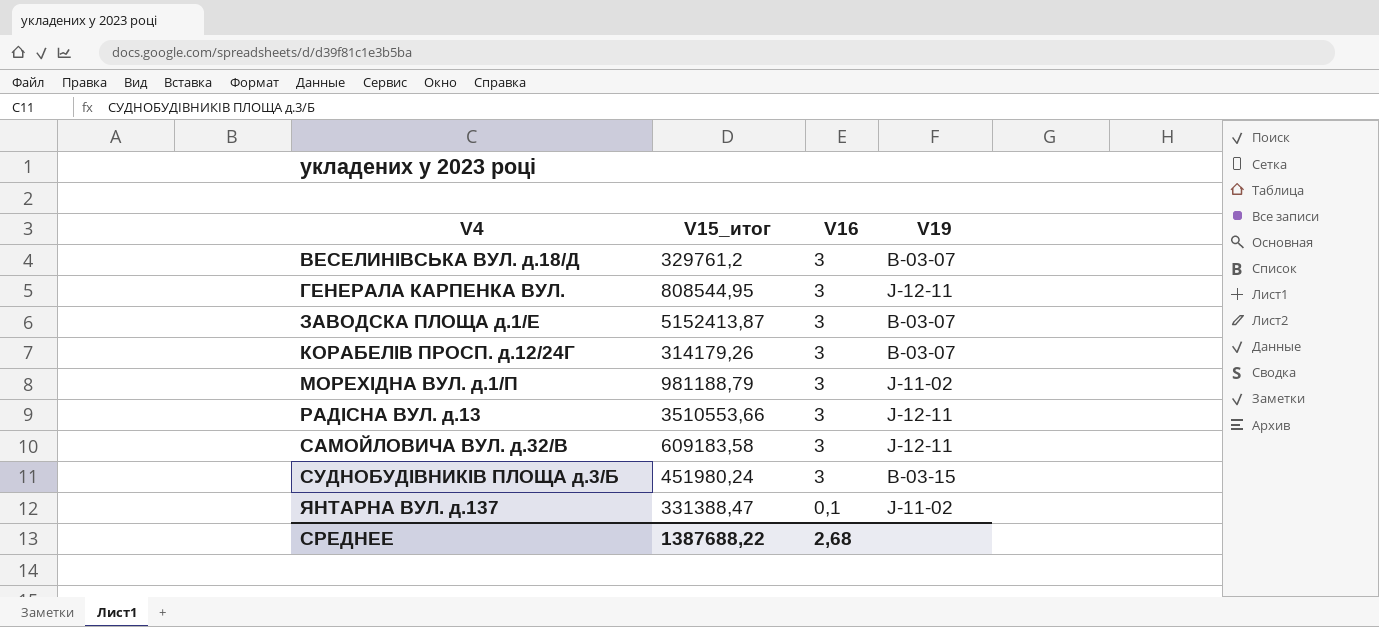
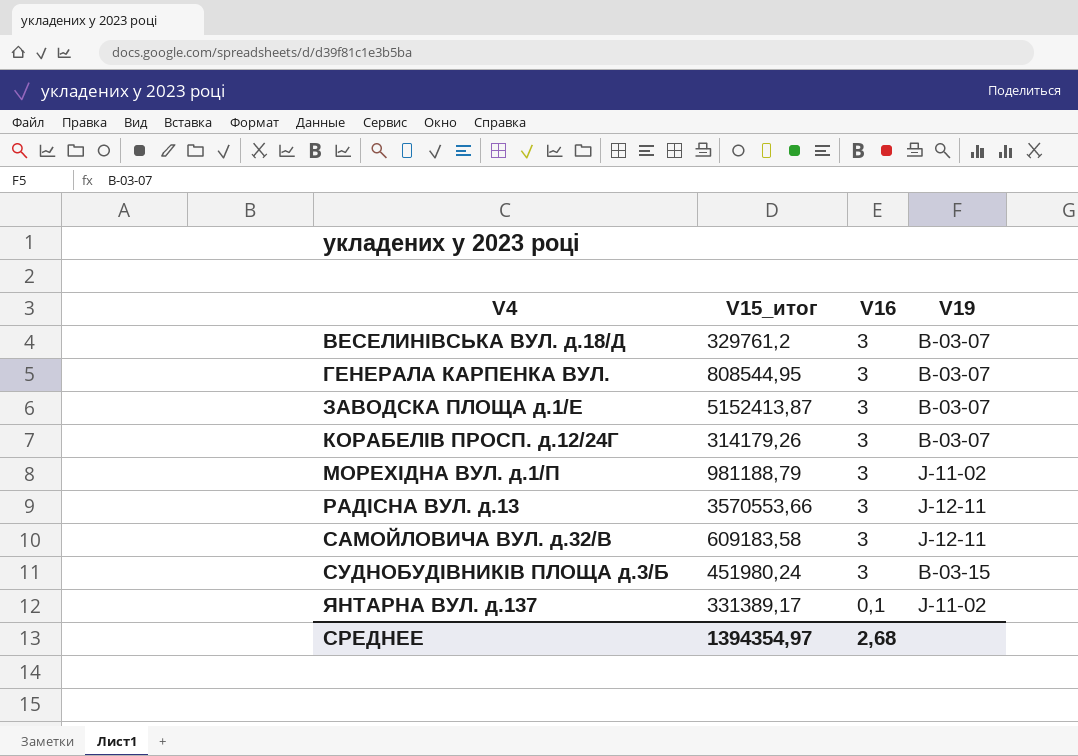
ГЕНЕРАЛА КАРПЕНКА ВУЛ. | V19: J-12-11 -> B-03-07
РАДІСНА ВУЛ. д.13 | V15_итог: 3510553,66 -> 3570553,66
ЯНТАРНА ВУЛ. д.137 | V15_итог: 331388,47 -> 331389,17
СРЕДНЕЕ | V15_итог: 1387688,22 -> 1394354,97

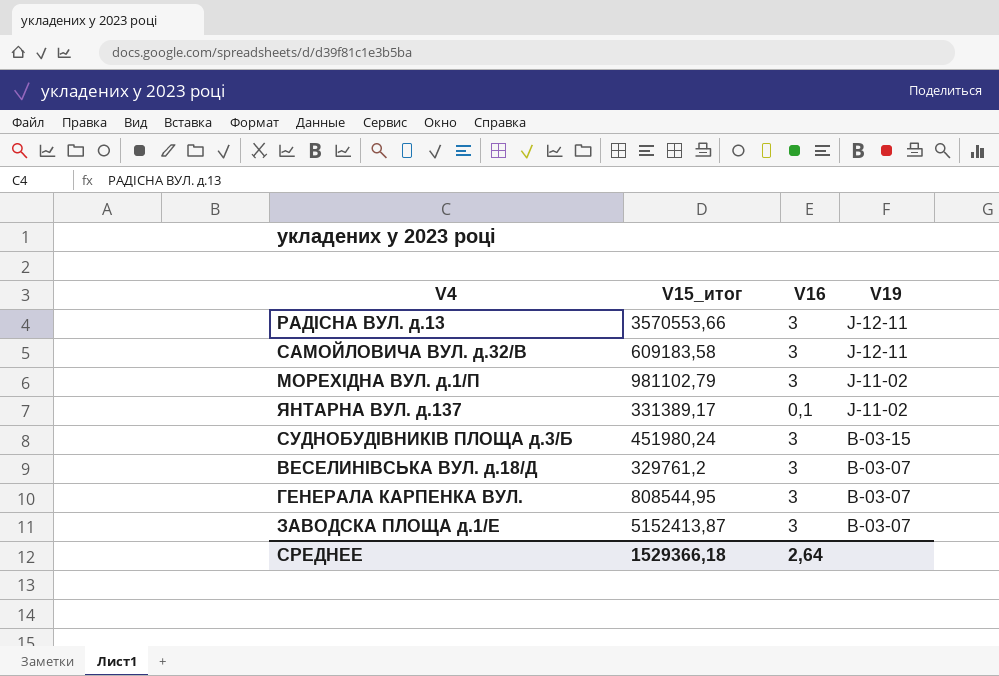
row order: V4 ascending -> V19 descending
row КОРАБЕЛІВ ПРОСП. д.12/24Г: 314179,26 | 3 | B-03-07 -> none
МОРЕХІДНА ВУЛ. д.1/П | V15_итог: 981188,79 -> 981102,79
СРЕДНЕЕ | V15_итог: 1394354,97 -> 1529366,18
СРЕДНЕЕ | V16: 2,68 -> 2,64

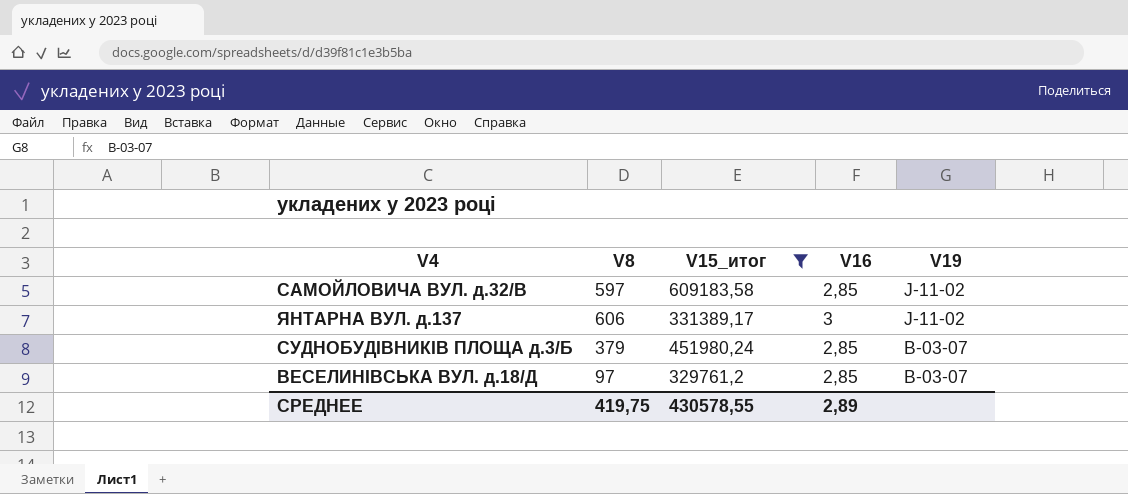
filter: none -> V15_итог <= 609183,58
column V8 | position: none -> 2
САМОЙЛОВИЧА ВУЛ. д.32/В | V16: 3 -> 2,85
САМОЙЛОВИЧА ВУЛ. д.32/В | V19: J-12-11 -> J-11-02
ЯНТАРНА ВУЛ. д.137 | V16: 0,1 -> 3
СУДНОБУДІВНИКІВ ПЛОЩА д.3/Б | V16: 3 -> 2,85
СУДНОБУДІВНИКІВ ПЛОЩА д.3/Б | V19: B-03-15 -> B-03-07
ВЕСЕЛИНІВСЬКА ВУЛ. д.18/Д | V16: 3 -> 2,85
СРЕДНЕЕ | V15_итог: 1529366,18 -> 430578,55
СРЕДНЕЕ | V16: 2,64 -> 2,89

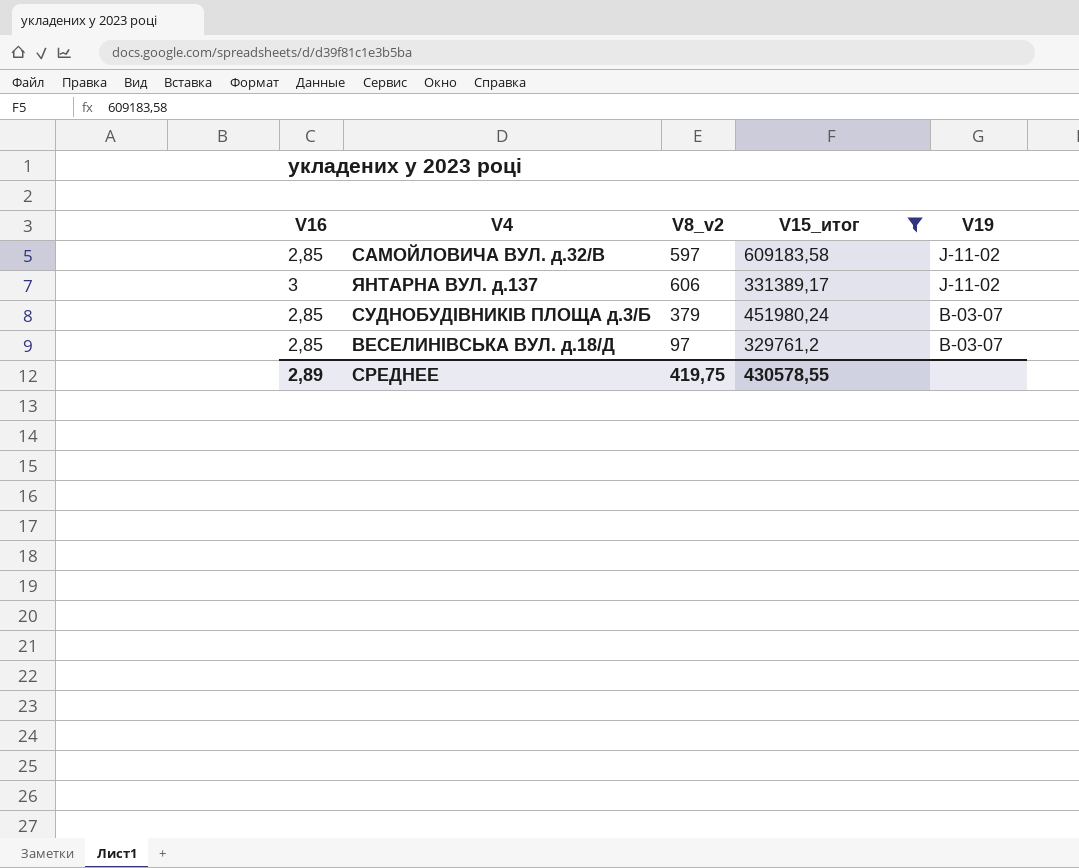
column V16 | position: 4 -> 1
column name: V8 -> V8_v2

